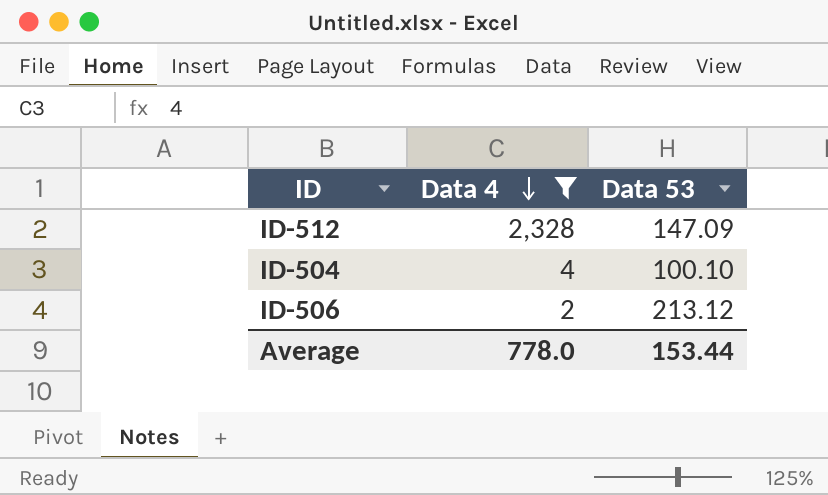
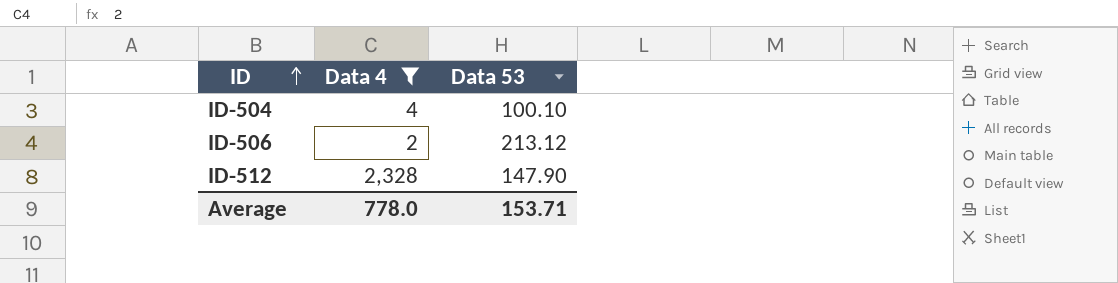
row order: Data 4 descending -> ID ascending
ID-512 | Data 53: 147.09 -> 147.90
Average | Data 53: 153.44 -> 153.71

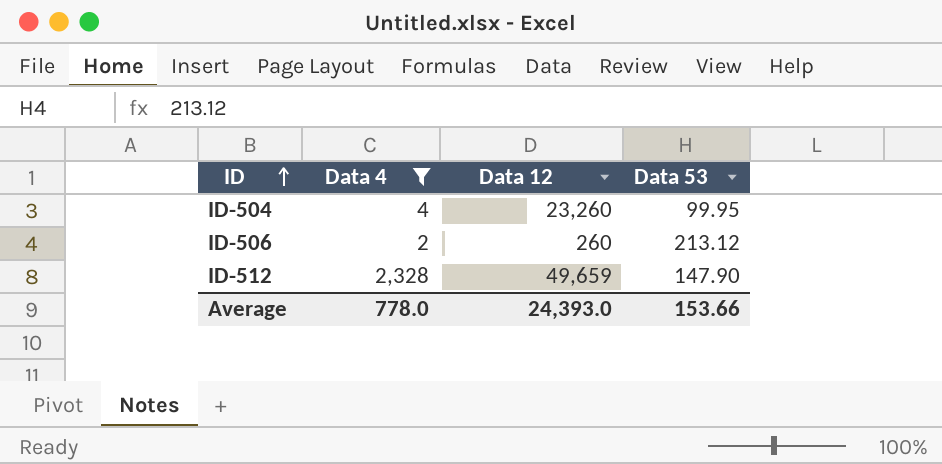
column Data 12 | position: none -> 3
ID-504 | Data 53: 100.10 -> 99.95
Average | Data 53: 153.71 -> 153.66

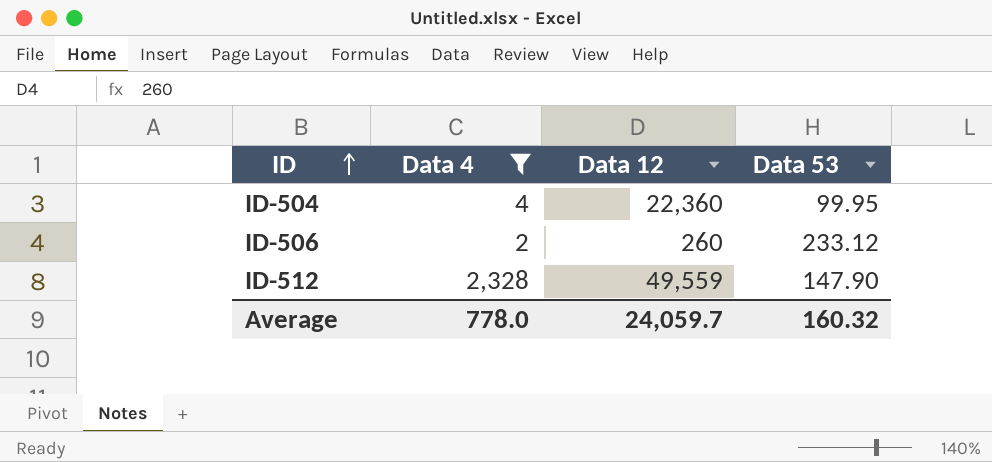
ID-504 | Data 12: 23,260 -> 22,360
ID-506 | Data 53: 213.12 -> 233.12
ID-512 | Data 12: 49,659 -> 49,559
Average | Data 12: 24,393.0 -> 24,059.7
Average | Data 53: 153.66 -> 160.32

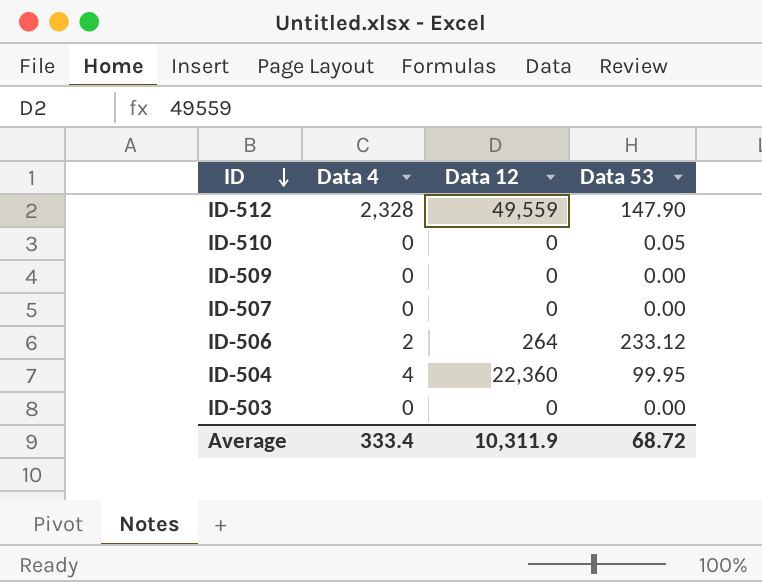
filter: Data 4 != 0 -> none
row order: ID ascending -> ID descending
ID-506 | Data 12: 260 -> 264
Average | Data 4: 778.0 -> 333.4
Average | Data 12: 24,059.7 -> 10,311.9
Average | Data 53: 160.32 -> 68.72

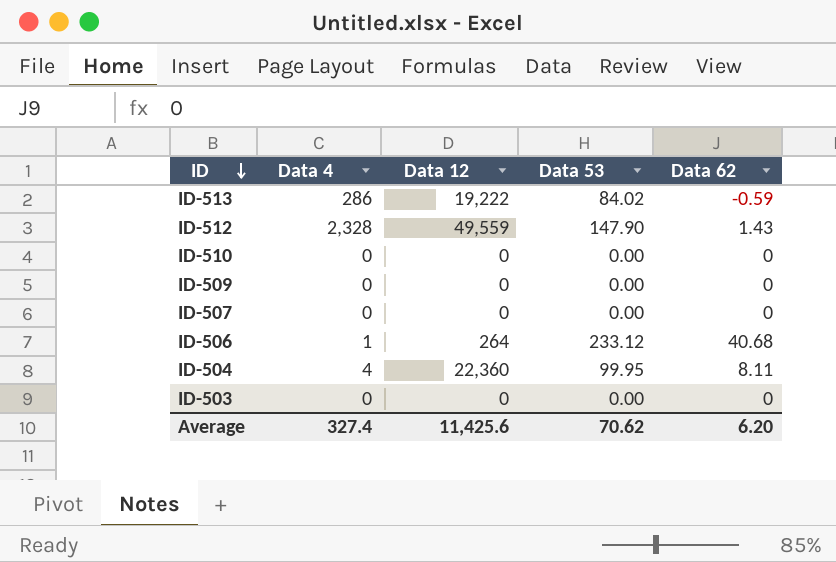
column Data 62 | position: none -> 5
row ID-513: none -> 286 | 19,222 | 84.02 | -0.59
ID-510 | Data 53: 0.05 -> 0.00
ID-506 | Data 4: 2 -> 1
Average | Data 4: 333.4 -> 327.4
Average | Data 12: 10,311.9 -> 11,425.6
Average | Data 53: 68.72 -> 70.62

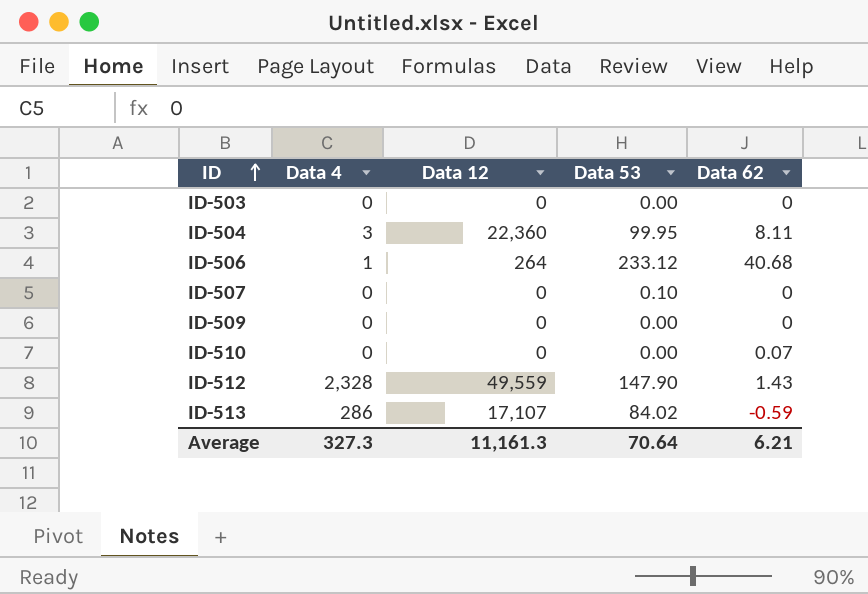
row order: ID descending -> ID ascending
ID-504 | Data 4: 4 -> 3
ID-507 | Data 53: 0.00 -> 0.10
ID-510 | Data 62: 0 -> 0.07
ID-513 | Data 12: 19,222 -> 17,107
Average | Data 4: 327.4 -> 327.3
Average | Data 12: 11,425.6 -> 11,161.3
Average | Data 53: 70.62 -> 70.64
Average | Data 62: 6.20 -> 6.21

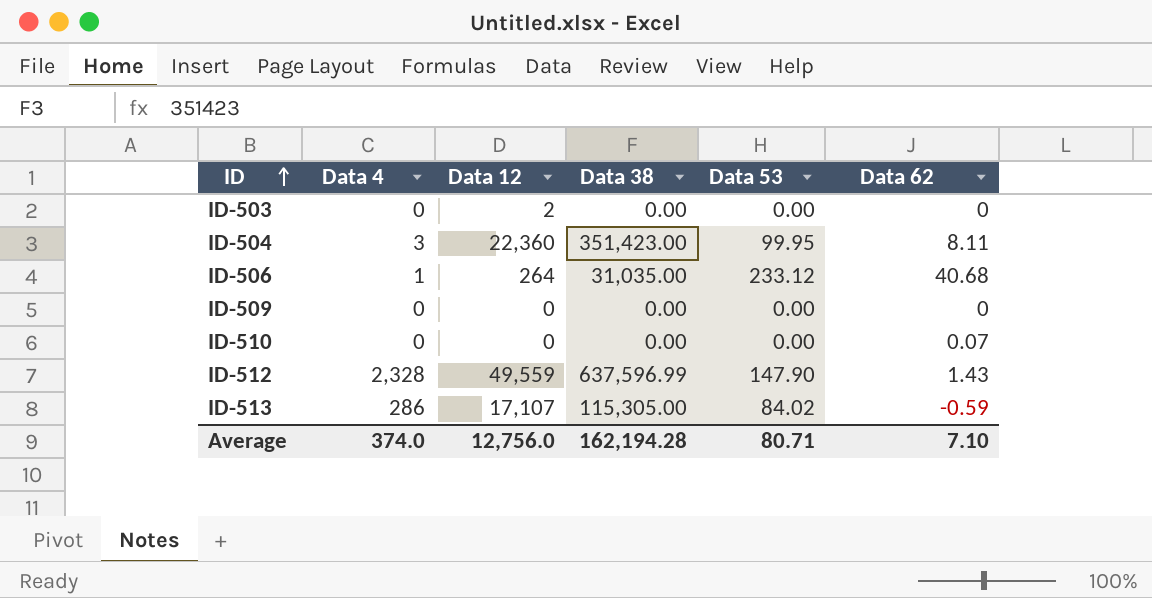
column Data 38 | position: none -> 4
row ID-507: 0 | 0 | 0.10 | 0 -> none
ID-503 | Data 12: 0 -> 2
Average | Data 4: 327.3 -> 374.0
Average | Data 12: 11,161.3 -> 12,756.0
Average | Data 53: 70.64 -> 80.71
Average | Data 62: 6.21 -> 7.10

